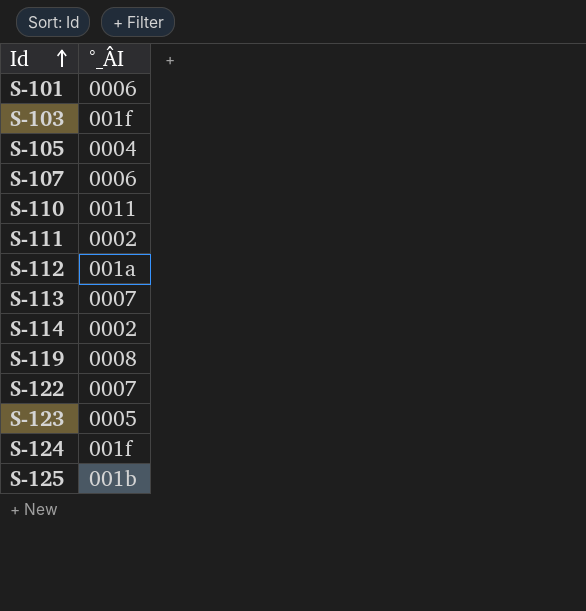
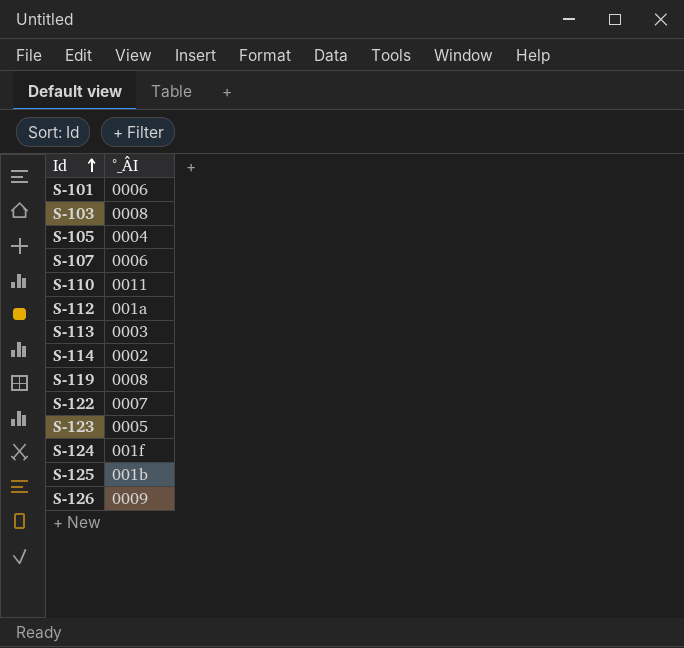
row S-111: 0002 -> none
S-103 | °_ÂI: 001f -> 0008
S-113 | °_ÂI: 0007 -> 0003
row S-126: none -> 0009

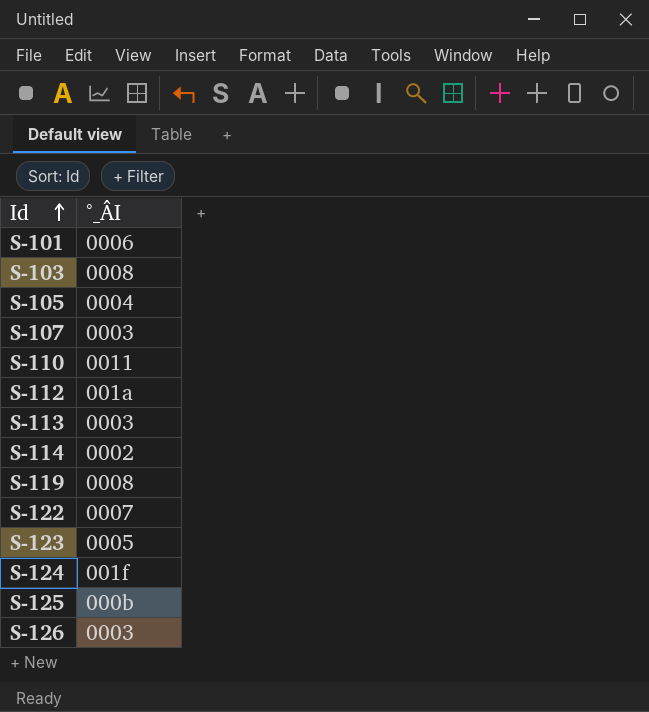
S-107 | °_ÂI: 0006 -> 0003
S-125 | °_ÂI: 001b -> 000b
S-126 | °_ÂI: 0009 -> 0003

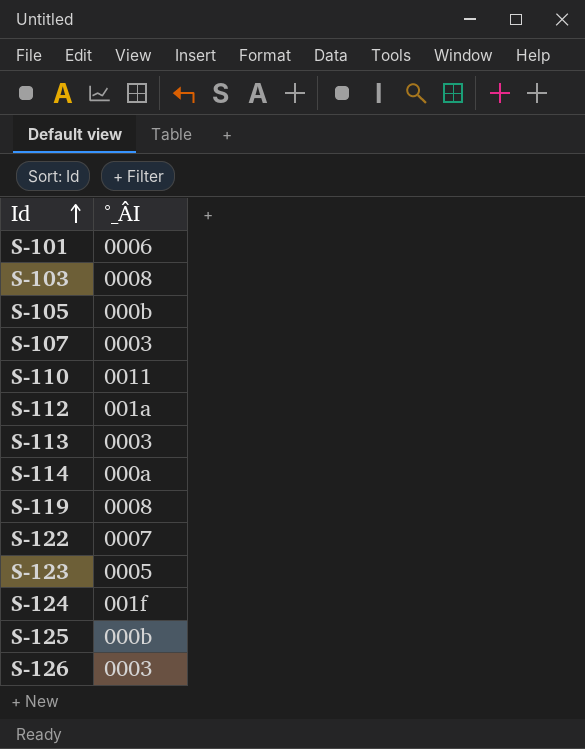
S-105 | °_ÂI: 0004 -> 000b
S-114 | °_ÂI: 0002 -> 000a

